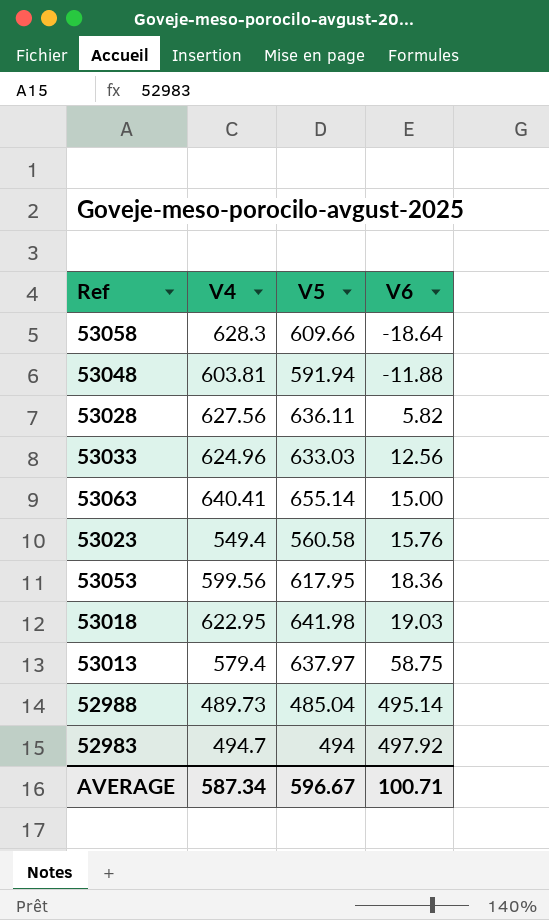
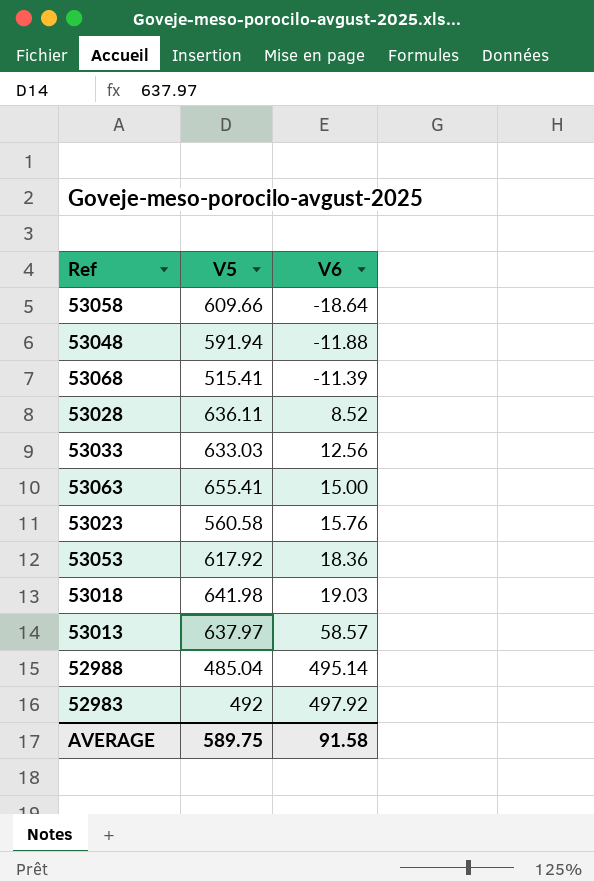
column V4 | position: 2 -> none
row 53068: none -> 515.41 | -11.39
53028 | V6: 5.82 -> 8.52
53063 | V5: 655.14 -> 655.41
53053 | V5: 617.95 -> 617.92
53013 | V6: 58.75 -> 58.57
52983 | V5: 494 -> 492
AVERAGE | V5: 596.67 -> 589.75
AVERAGE | V6: 100.71 -> 91.58

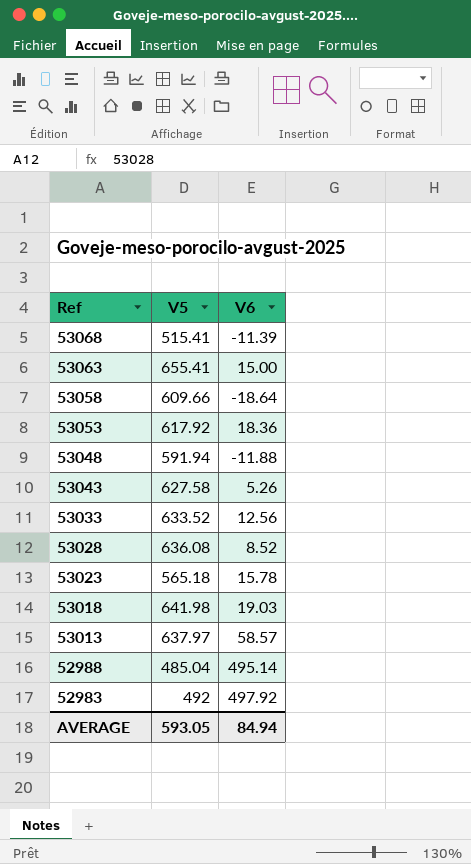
row order: V6 ascending -> Ref descending
row 53043: none -> 627.58 | 5.26
53033 | V5: 633.03 -> 633.52
53028 | V5: 636.11 -> 636.08
53023 | V5: 560.58 -> 565.18
53023 | V6: 15.76 -> 15.78
AVERAGE | V5: 589.75 -> 593.05
AVERAGE | V6: 91.58 -> 84.94

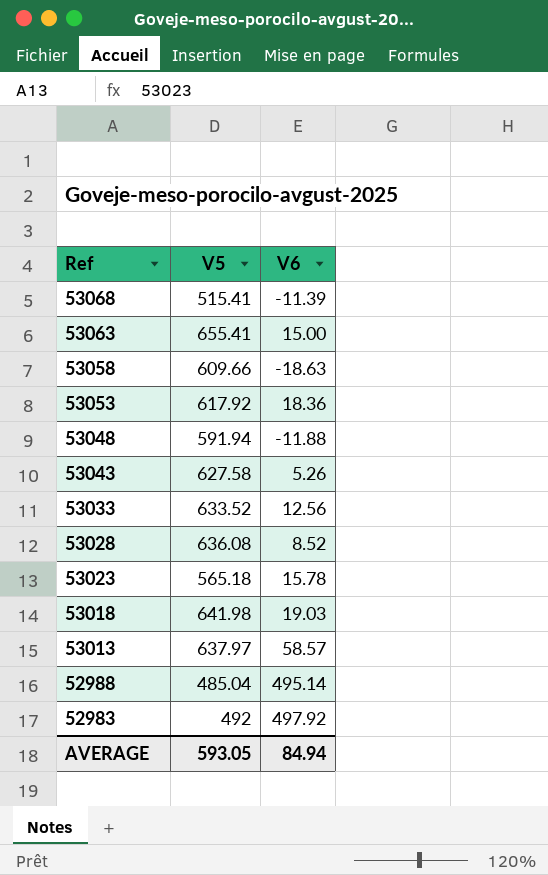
53058 | V6: -18.64 -> -18.63

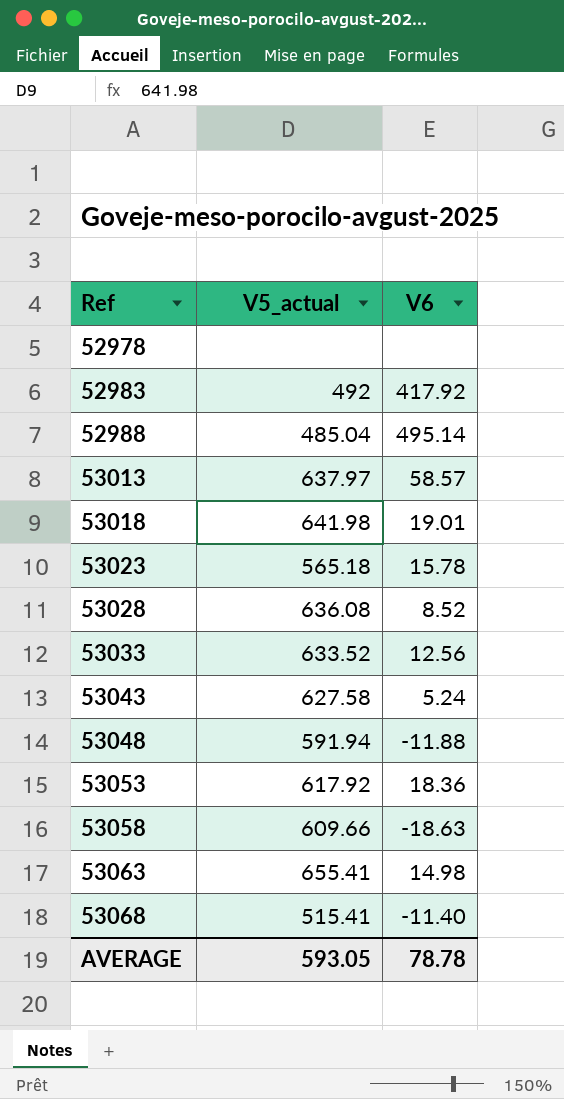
row order: Ref descending -> Ref ascending
column name: V5 -> V5_actual
row 52978: none -> none | none
52983 | V6: 497.92 -> 417.92
53018 | V6: 19.03 -> 19.01
53043 | V6: 5.26 -> 5.24
53063 | V6: 15.00 -> 14.98
53068 | V6: -11.39 -> -11.40
AVERAGE | V6: 84.94 -> 78.78

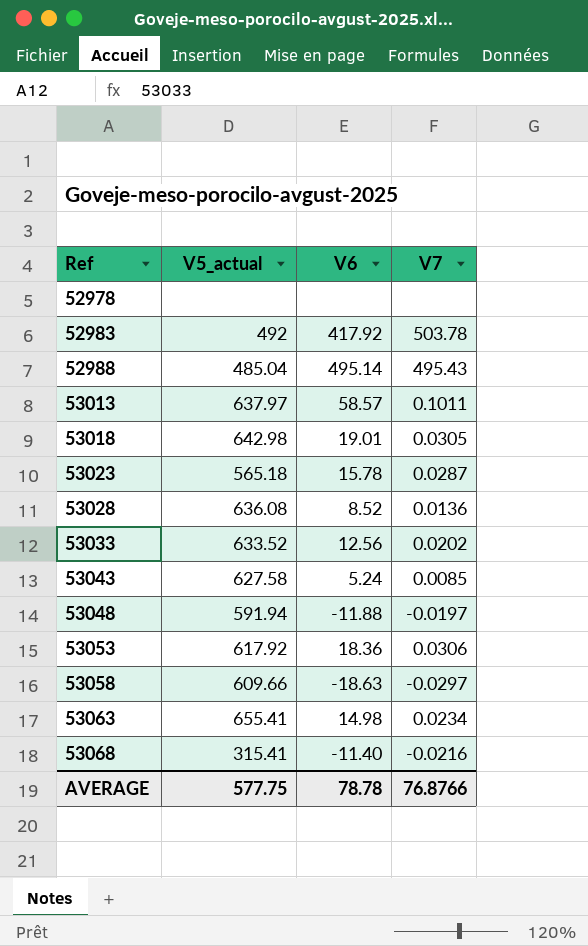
column V7 | position: none -> 4
53018 | V5_actual: 641.98 -> 642.98
53068 | V5_actual: 515.41 -> 315.41
AVERAGE | V5_actual: 593.05 -> 577.75

